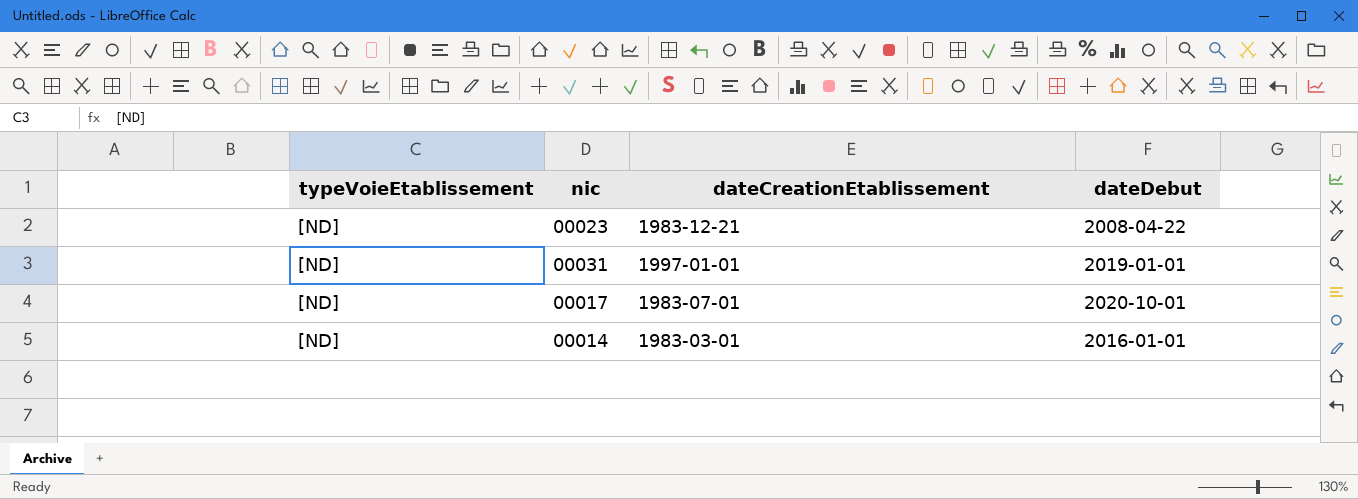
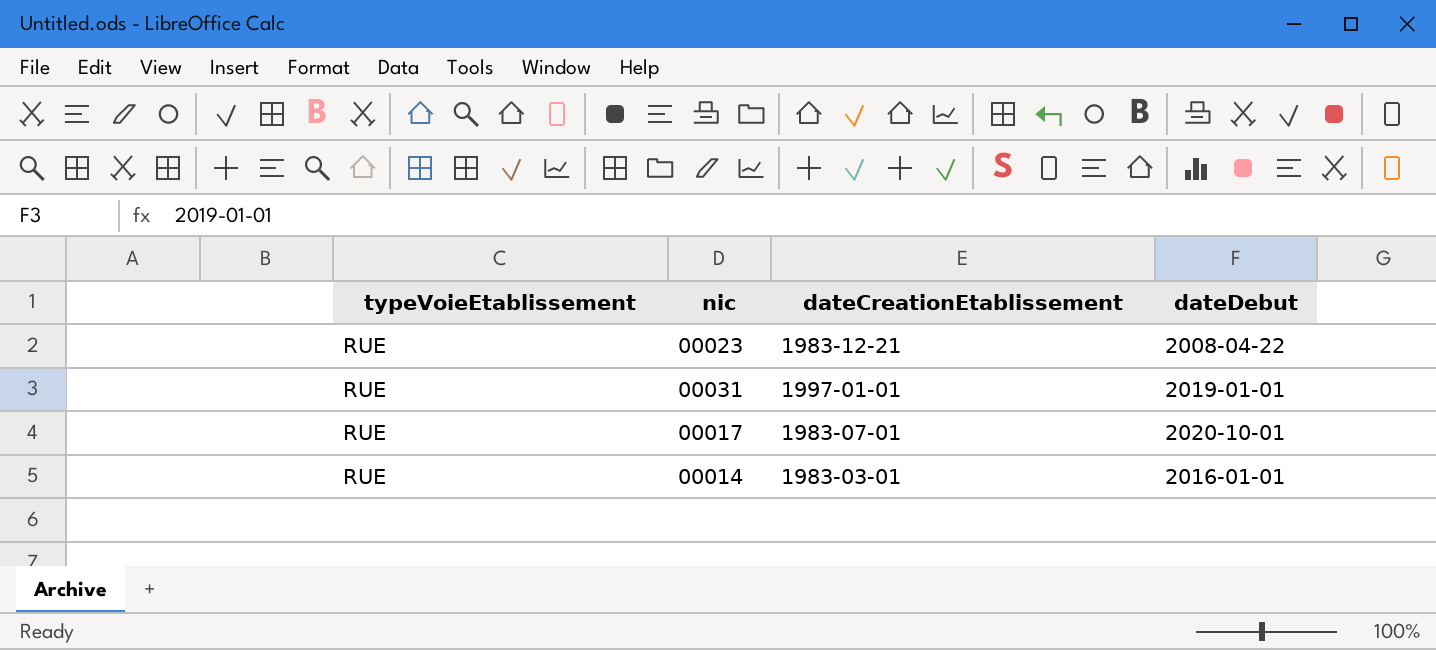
00023 | typeVoieEtablissement: [ND] -> RUE
00031 | typeVoieEtablissement: [ND] -> RUE
00017 | typeVoieEtablissement: [ND] -> RUE
00014 | typeVoieEtablissement: [ND] -> RUE

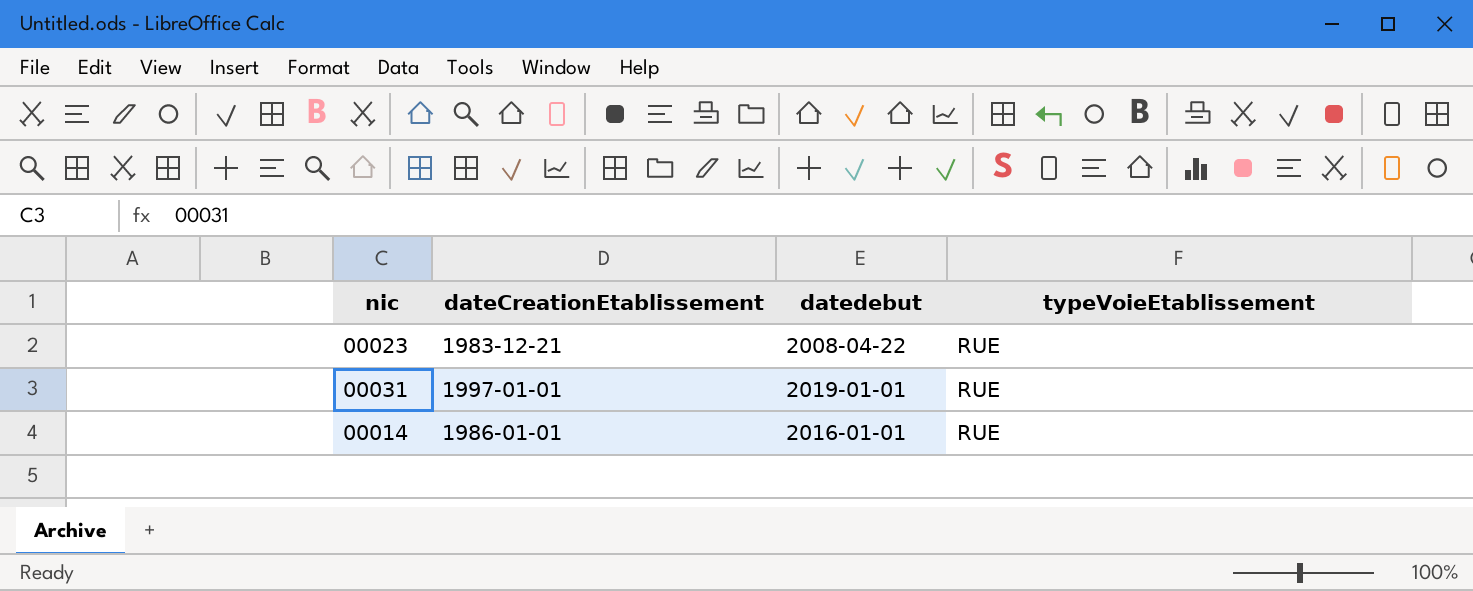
column name: dateDebut -> datedebut
column typeVoieEtablissement | position: 1 -> 4
row 00017: RUE | 1983-07-01 | 2020-10-01 -> none
00014 | dateCreationEtablissement: 1983-03-01 -> 1986-01-01

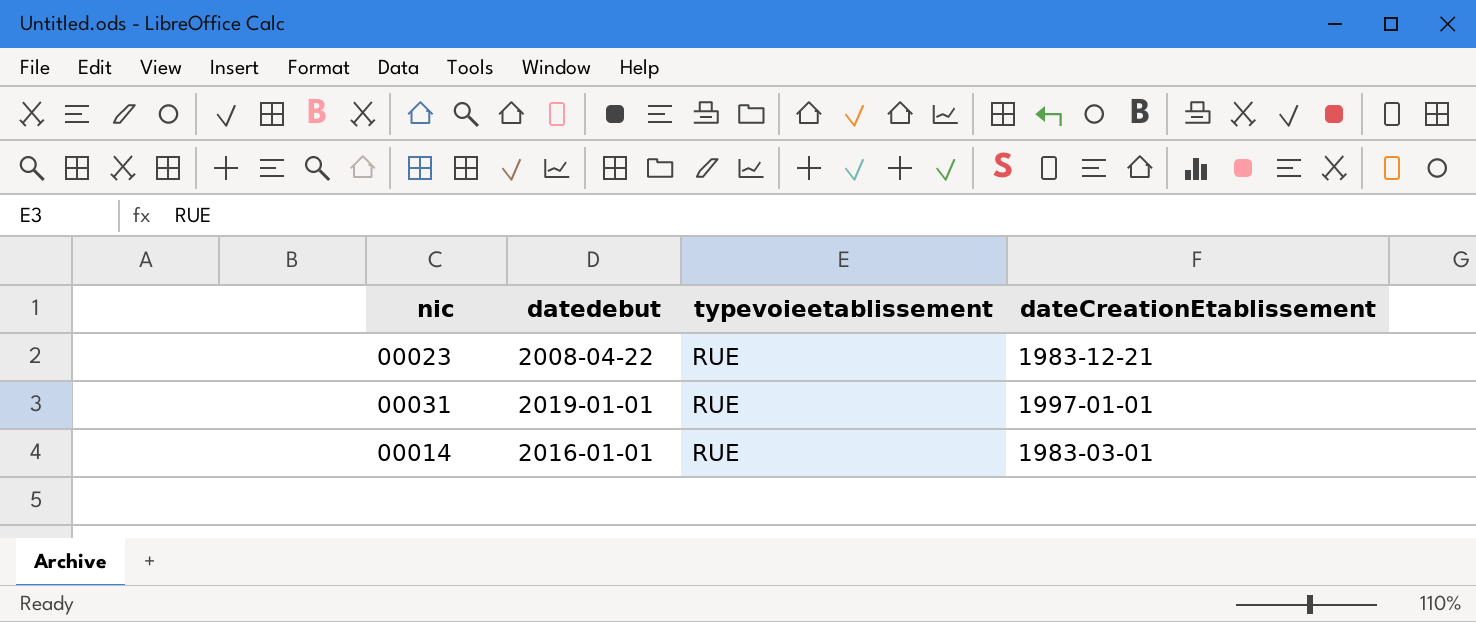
column name: typeVoieEtablissement -> typevoieetablissement
column dateCreationEtablissement | position: 2 -> 4
00014 | dateCreationEtablissement: 1986-01-01 -> 1983-03-01

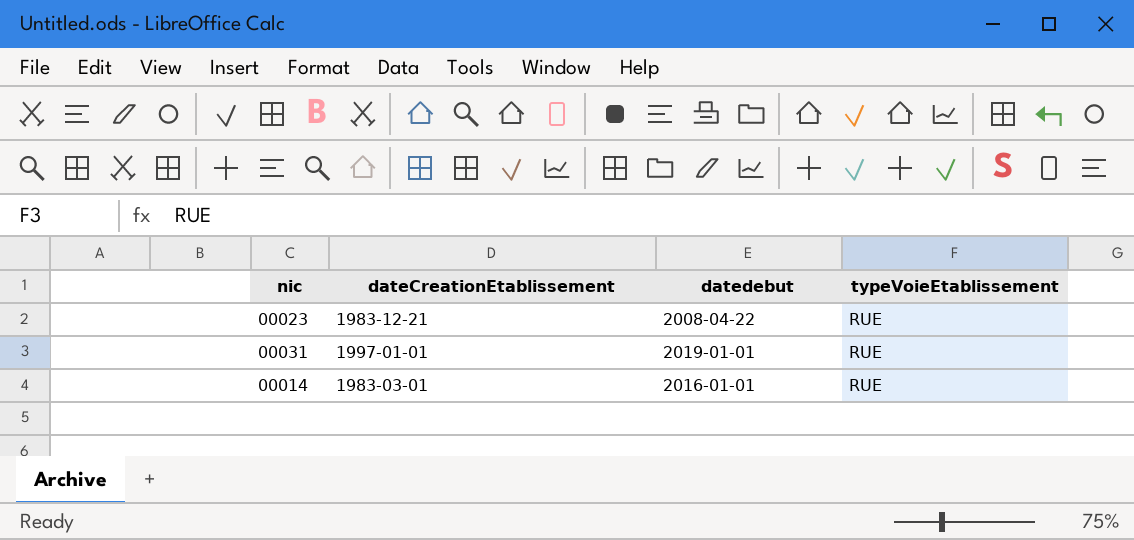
column dateCreationEtablissement | position: 4 -> 2
column name: typevoieetablissement -> typeVoieEtablissement

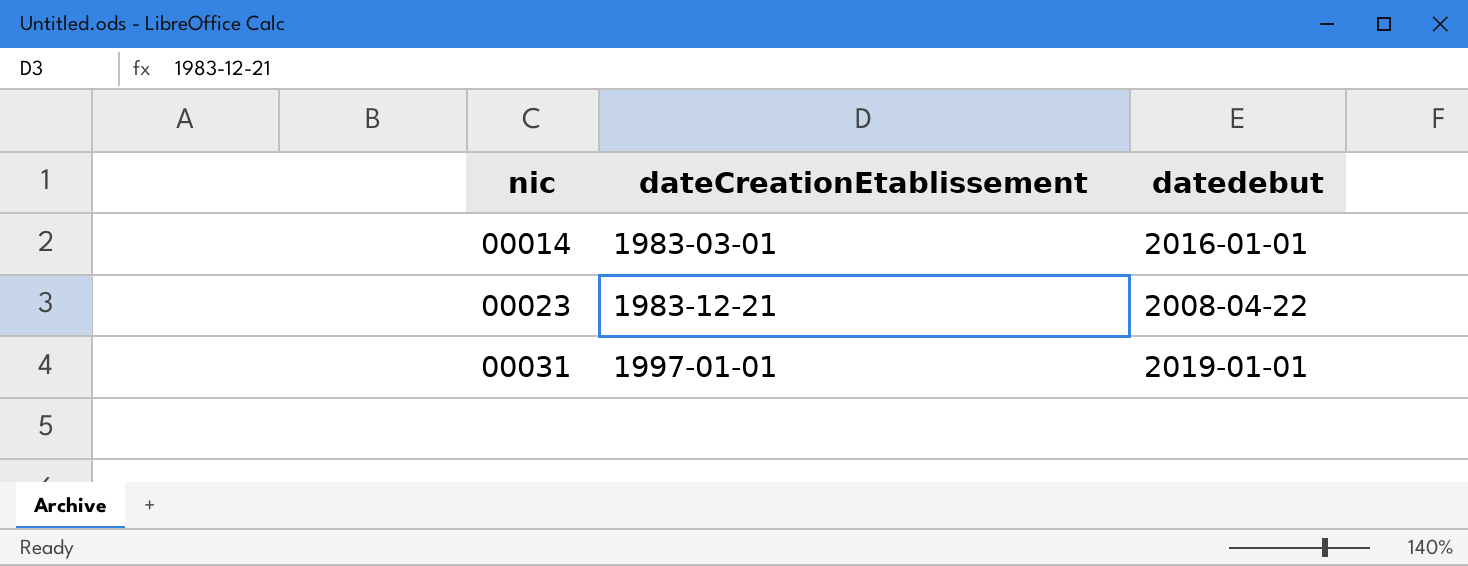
row order: none -> nic ascending
column typeVoieEtablissement | position: 4 -> none

